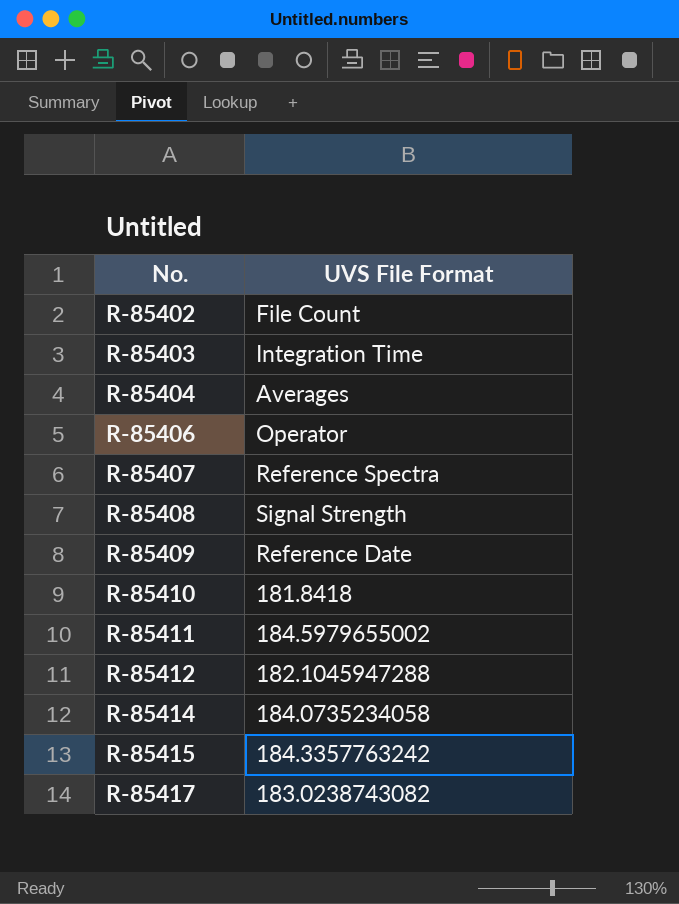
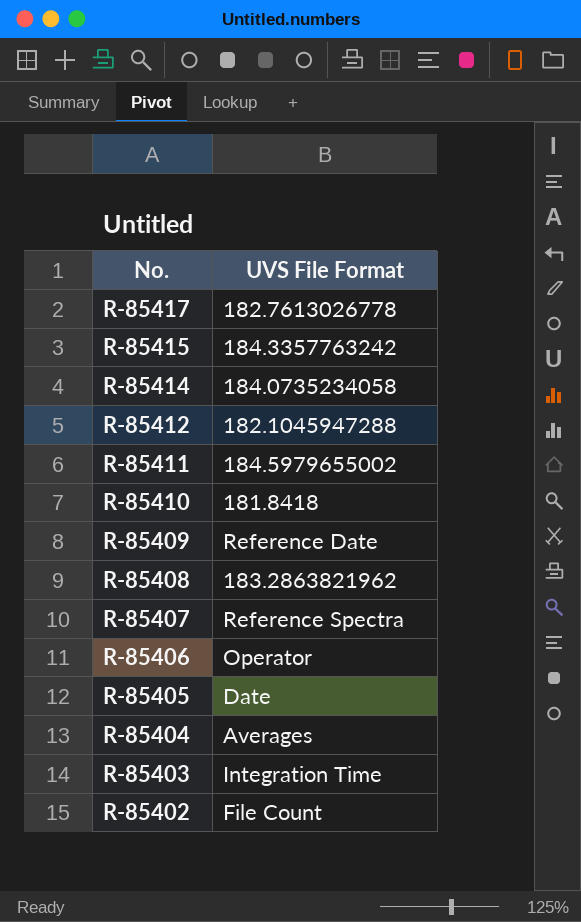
row order: No. ascending -> No. descending
R-85417 | UVS File Format: 183.0238743082 -> 182.7613026778
R-85408 | UVS File Format: Signal Strength -> 183.2863821962
row R-85405: none -> Date

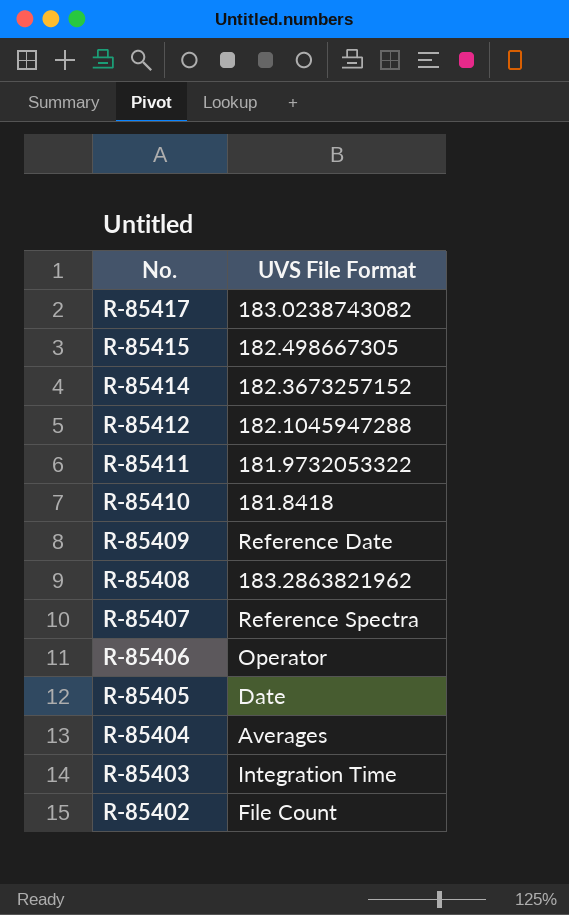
R-85417 | UVS File Format: 182.7613026778 -> 183.0238743082
R-85415 | UVS File Format: 184.3357763242 -> 182.498667305
R-85414 | UVS File Format: 184.0735234058 -> 182.3673257152
R-85411 | UVS File Format: 184.5979655002 -> 181.9732053322

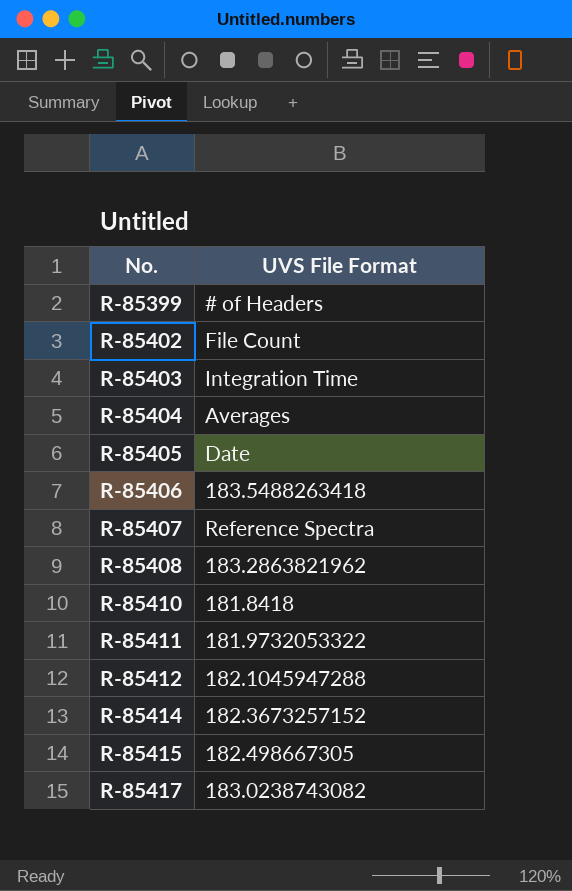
row order: No. descending -> No. ascending
row R-85409: Reference Date -> none
row R-85399: none -> # of Headers
R-85406 | UVS File Format: Operator -> 183.5488263418

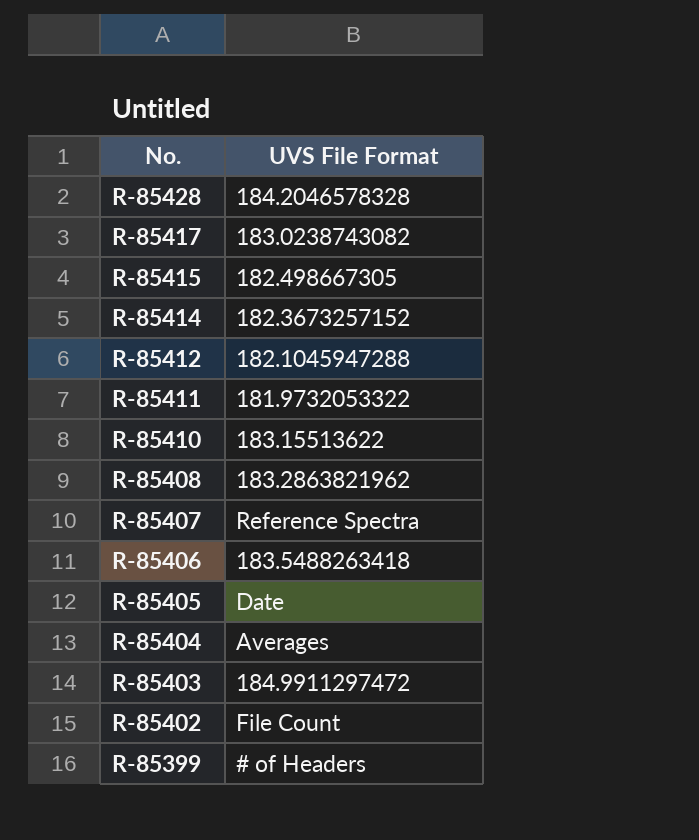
row order: No. ascending -> No. descending
row R-85428: none -> 184.2046578328
R-85410 | UVS File Format: 181.8418 -> 183.15513622
R-85403 | UVS File Format: Integration Time -> 184.9911297472

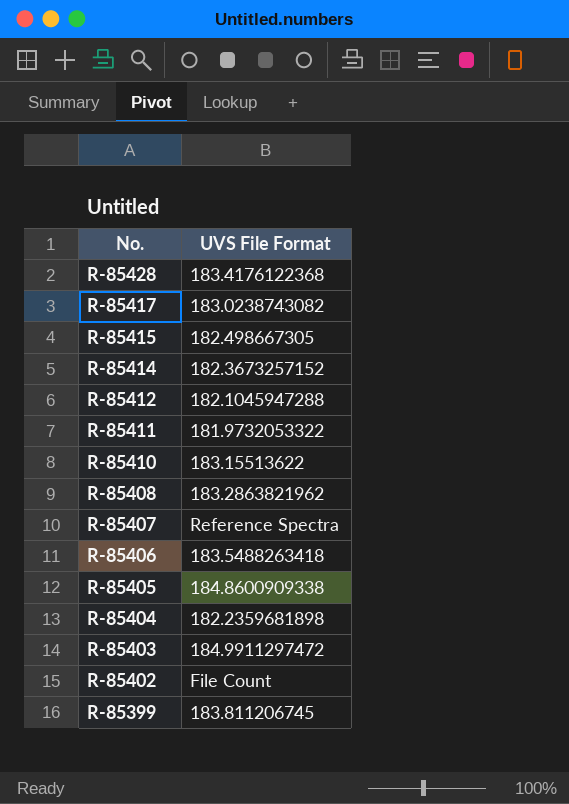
R-85428 | UVS File Format: 184.2046578328 -> 183.4176122368
R-85405 | UVS File Format: Date -> 184.8600909338
R-85404 | UVS File Format: Averages -> 182.2359681898
R-85399 | UVS File Format: # of Headers -> 183.811206745

